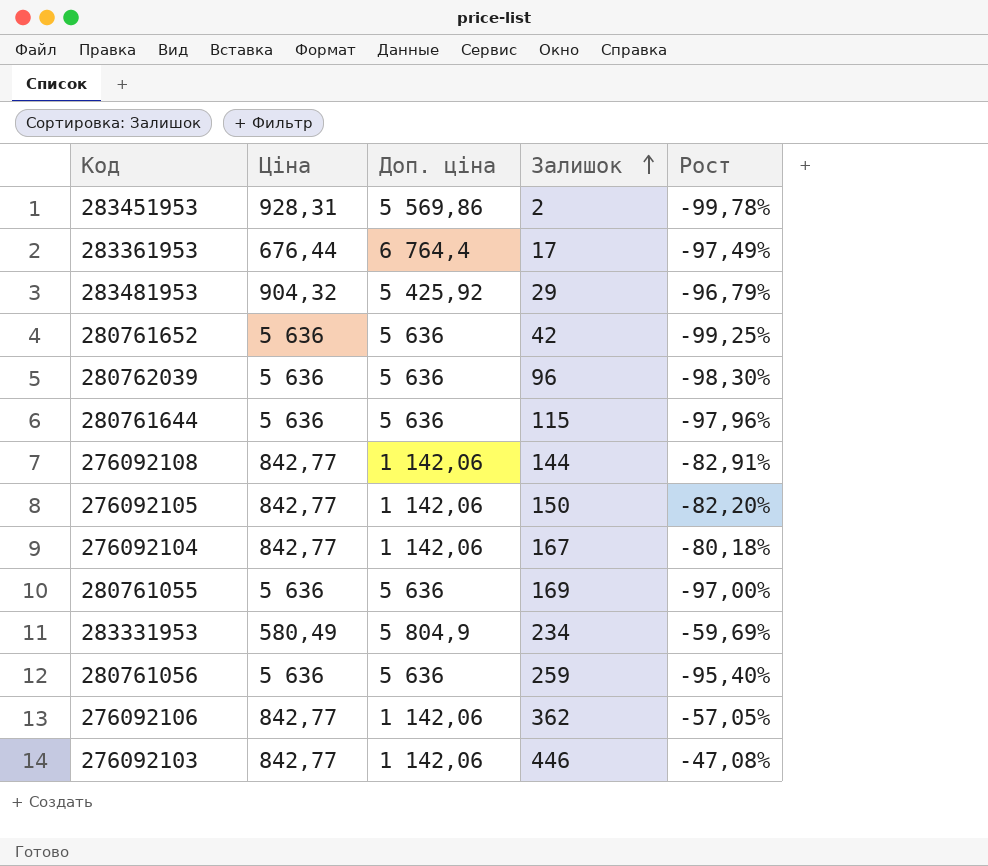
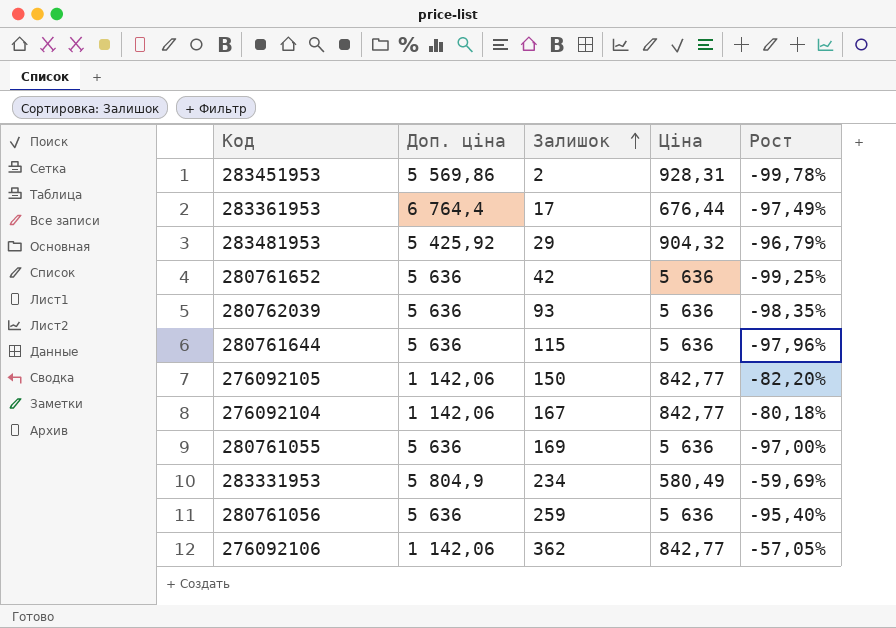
column Ціна | position: 2 -> 4
row 276092108: 842,77 | 1 142,06 | 144 | -82,91% -> none
row 276092103: 842,77 | 1 142,06 | 446 | -47,08% -> none
280762039 | Залишок: 96 -> 93
280762039 | Рост: -98,30% -> -98,35%

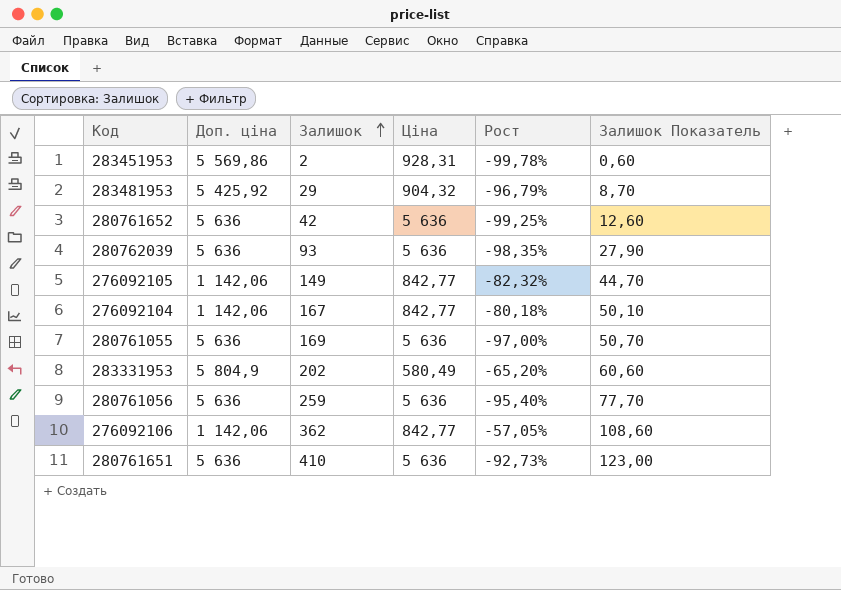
column Залишок Показатель | formula: none -> [Залишок] * 0,3
row 283361953: 6 764,4 | 17 | 676,44 | -97,49% -> none
row 280761644: 5 636 | 115 | 5 636 | -97,96% -> none
276092105 | Залишок: 150 -> 149
276092105 | Рост: -82,20% -> -82,32%
283331953 | Залишок: 234 -> 202
283331953 | Рост: -59,69% -> -65,20%
row 280761651: none -> 5 636 | 410 | 5 636 | -92,73% | 123,00

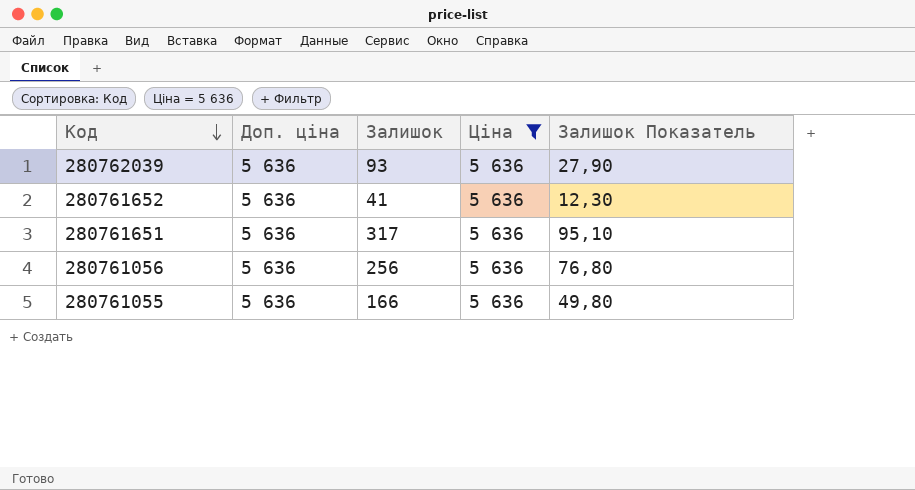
filter: none -> Ціна = 5 636
row order: Залишок ascending -> Код descending
column Рост | formula: ([Залишок] - [Ціна]) / [Ціна] -> none
280761652 | Залишок: 42 -> 41
280761652 | Залишок Показатель: 12,60 -> 12,30
280761651 | Залишок: 410 -> 317
280761651 | Залишок Показатель: 123,00 -> 95,10
280761056 | Залишок: 259 -> 256
280761056 | Залишок Показатель: 77,70 -> 76,80
280761055 | Залишок: 169 -> 166
280761055 | Залишок Показатель: 50,70 -> 49,80

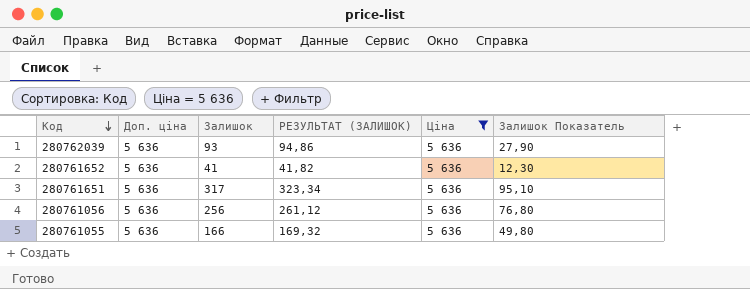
column РЕЗУЛЬТАТ (ЗАЛИШОК) | formula: none -> [Залишок] * 1,02

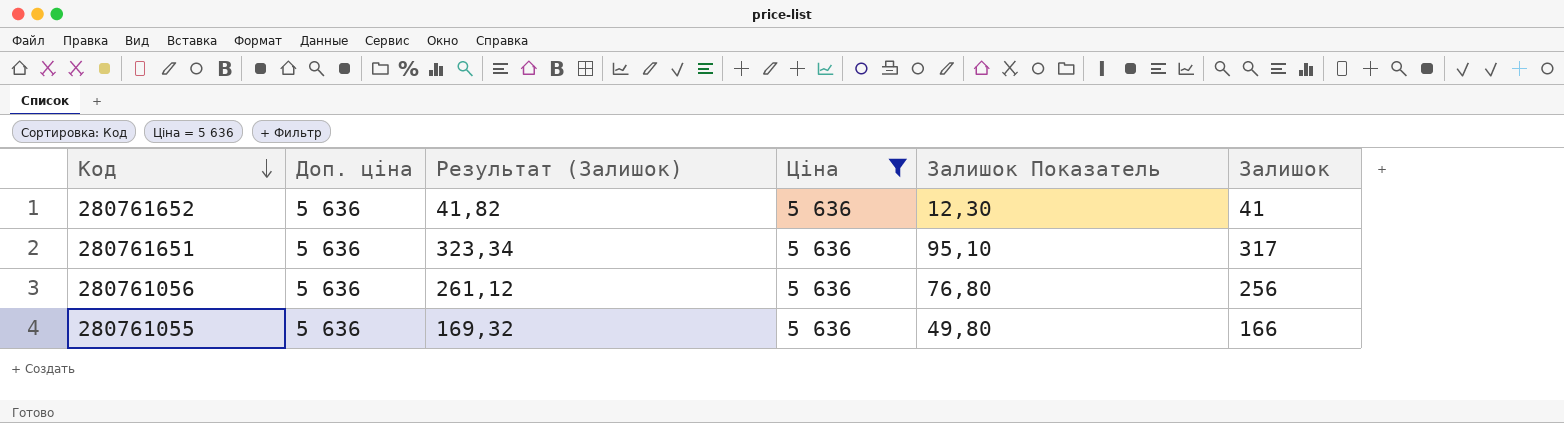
column name: РЕЗУЛЬТАТ (ЗАЛИШОК) -> Результат (Залишок)
column Залишок | position: 3 -> 6
row 280762039: 5 636 | 93 | 94,86 | 5 636 | 27,90 -> none

